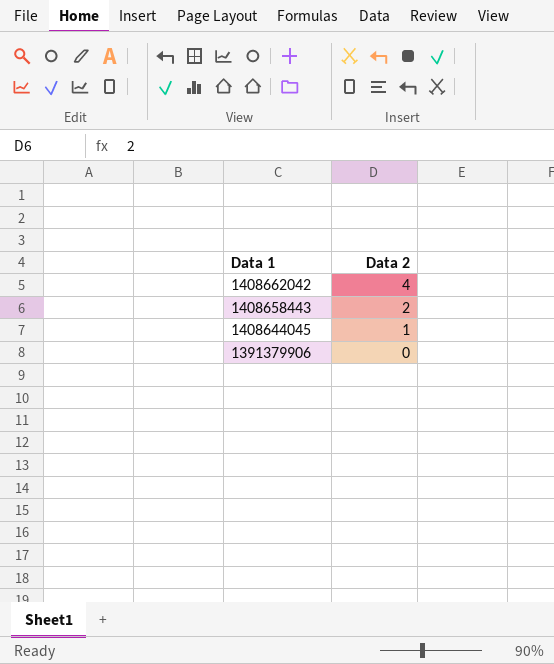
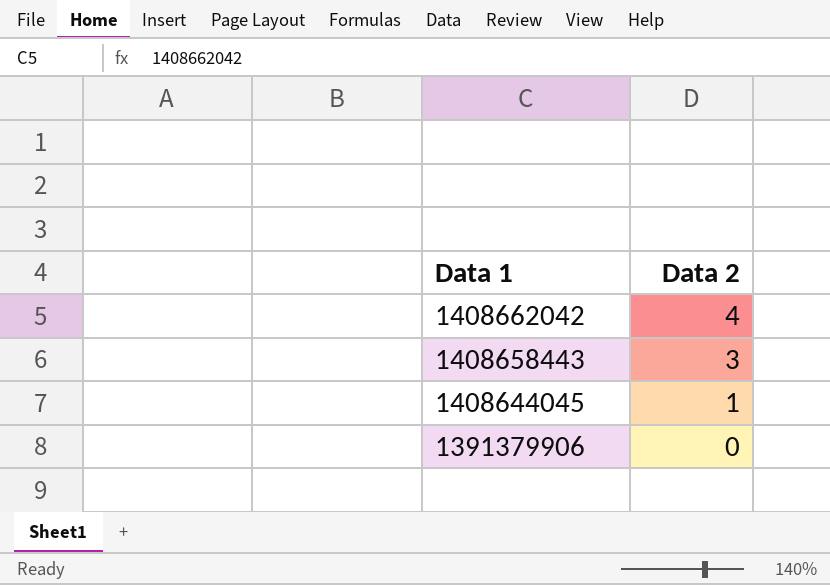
1408658443 | Data 2: 2 -> 3

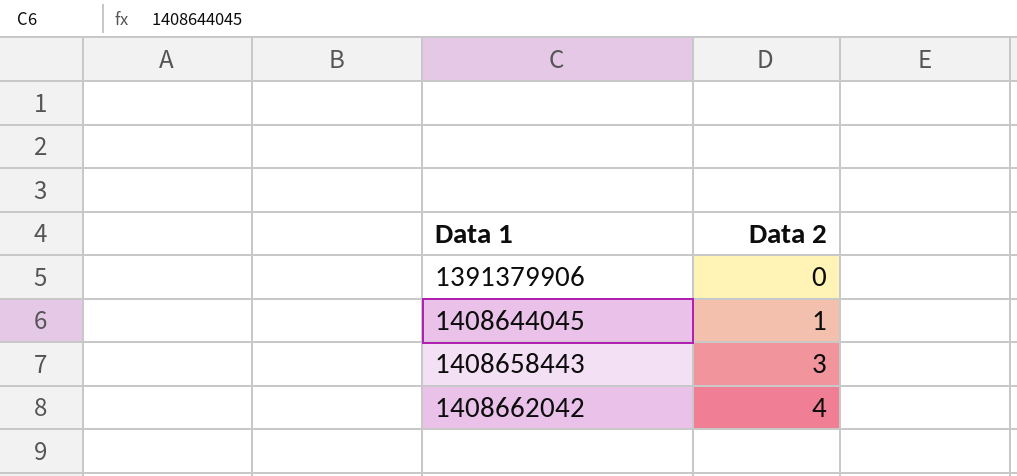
row order: Data 1 descending -> Data 1 ascending

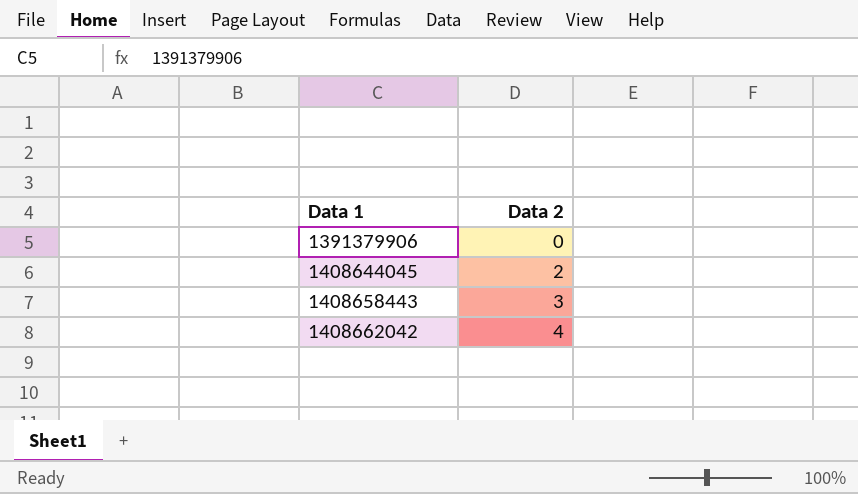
1408644045 | Data 2: 1 -> 2

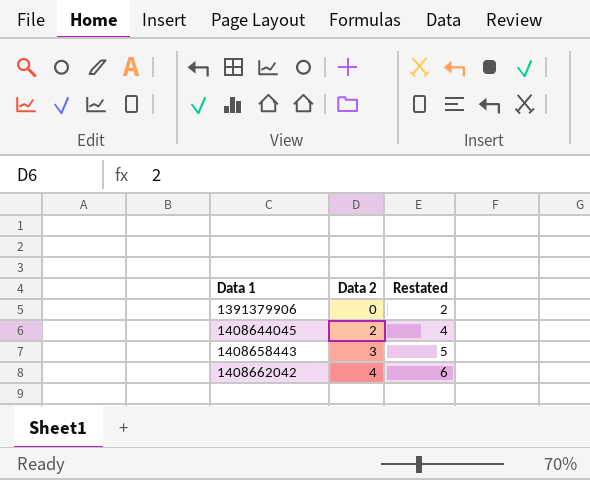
column Restated | formula: none -> [Data 2] + 2

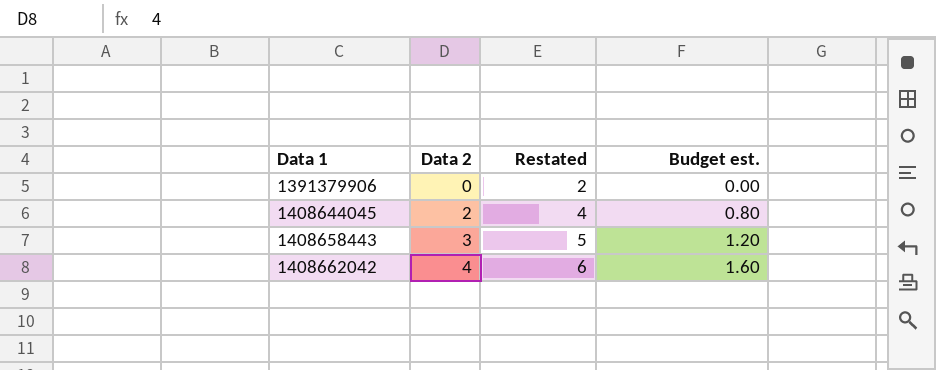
column Budget est. | formula: none -> [Data 2] * 0.4

